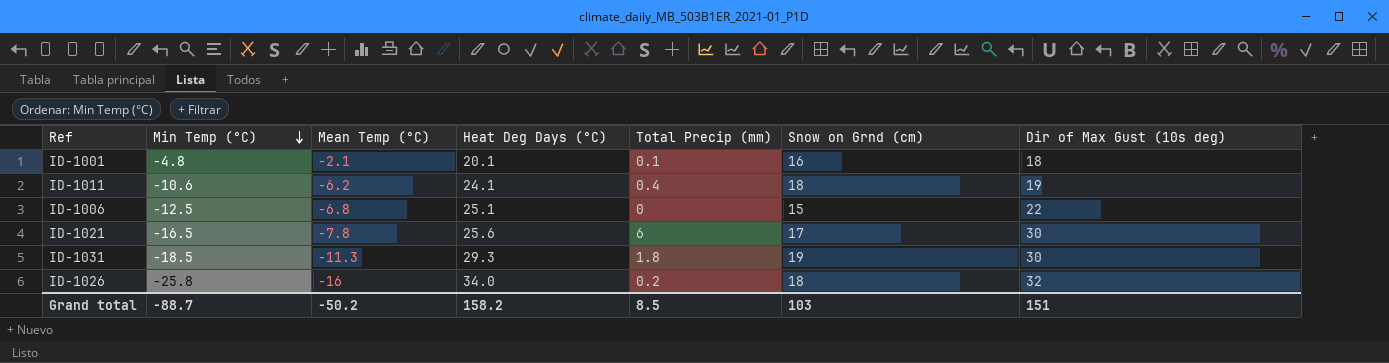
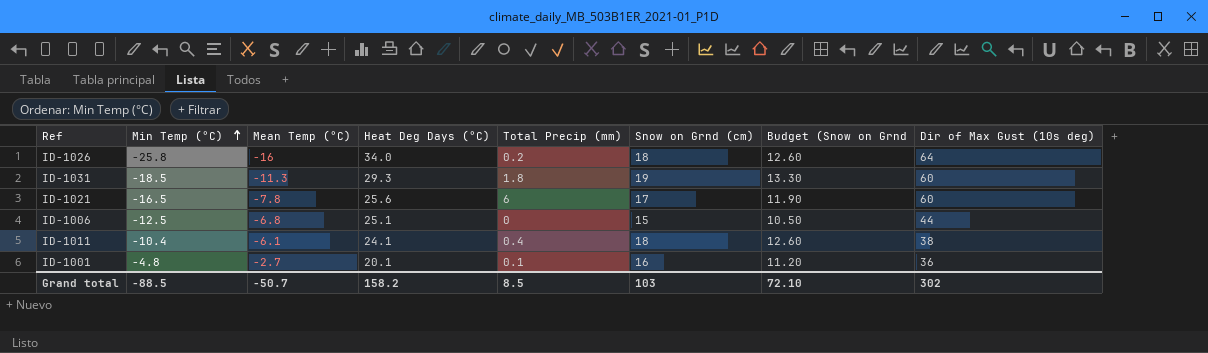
row order: Min Temp (°C) descending -> Min Temp (°C) ascending
column Budget (Snow on Grnd | formula: none -> [Snow on Grnd (cm)] * 0.7
ID-1026 | Dir of Max Gust (10s deg): 32 -> 64
ID-1031 | Dir of Max Gust (10s deg): 30 -> 60
ID-1021 | Dir of Max Gust (10s deg): 30 -> 60
ID-1006 | Dir of Max Gust (10s deg): 22 -> 44
ID-1011 | Min Temp (°C): -10.6 -> -10.4
ID-1011 | Mean Temp (°C): -6.2 -> -6.1
ID-1011 | Dir of Max Gust (10s deg): 19 -> 38
ID-1001 | Mean Temp (°C): -2.1 -> -2.7
ID-1001 | Dir of Max Gust (10s deg): 18 -> 36
Grand total | Min Temp (°C): -88.7 -> -88.5
Grand total | Mean Temp (°C): -50.2 -> -50.7
Grand total | Dir of Max Gust (10s deg): 151 -> 302

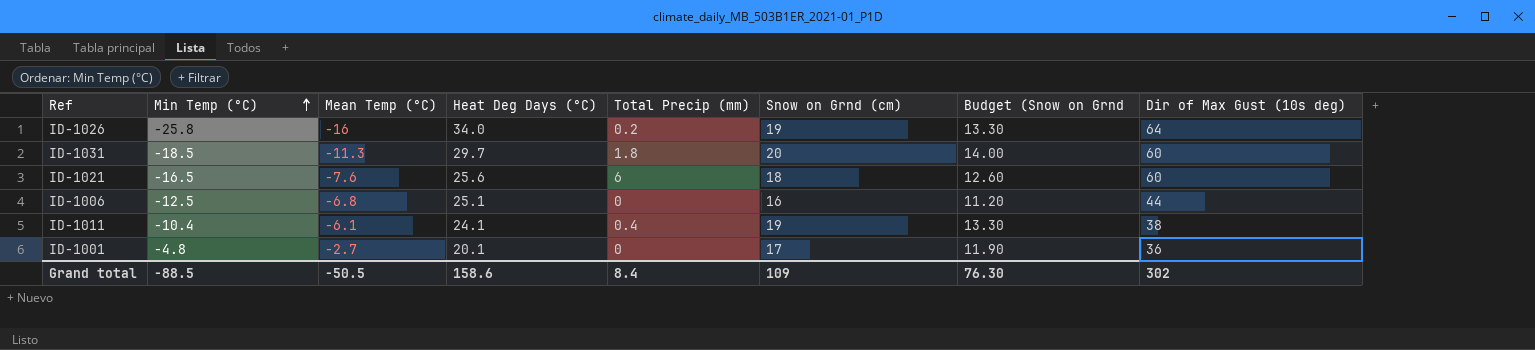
ID-1026 | Snow on Grnd (cm): 18 -> 19
ID-1026 | Budget (Snow on Grnd: 12.60 -> 13.30
ID-1031 | Heat Deg Days (°C): 29.3 -> 29.7
ID-1031 | Snow on Grnd (cm): 19 -> 20
ID-1031 | Budget (Snow on Grnd: 13.30 -> 14.00
ID-1021 | Mean Temp (°C): -7.8 -> -7.6
ID-1021 | Snow on Grnd (cm): 17 -> 18
ID-1021 | Budget (Snow on Grnd: 11.90 -> 12.60
ID-1006 | Snow on Grnd (cm): 15 -> 16
ID-1006 | Budget (Snow on Grnd: 10.50 -> 11.20
ID-1011 | Snow on Grnd (cm): 18 -> 19
ID-1011 | Budget (Snow on Grnd: 12.60 -> 13.30
ID-1001 | Total Precip (mm): 0.1 -> 0
ID-1001 | Snow on Grnd (cm): 16 -> 17
ID-1001 | Budget (Snow on Grnd: 11.20 -> 11.90
Grand total | Mean Temp (°C): -50.7 -> -50.5
Grand total | Heat Deg Days (°C): 158.2 -> 158.6
Grand total | Total Precip (mm): 8.5 -> 8.4
Grand total | Snow on Grnd (cm): 103 -> 109
Grand total | Budget (Snow on Grnd: 72.10 -> 76.30

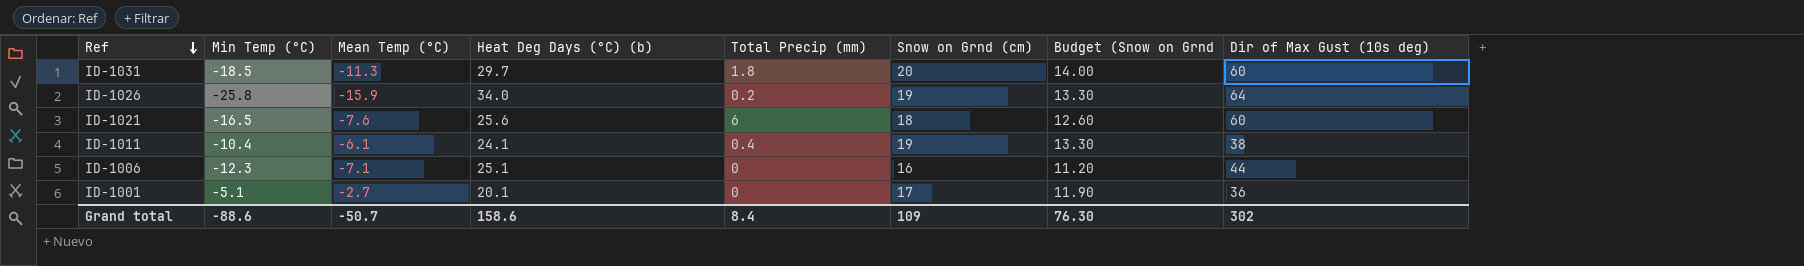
row order: Min Temp (°C) ascending -> Ref descending
column name: Heat Deg Days (°C) -> Heat Deg Days (°C) (b)
ID-1026 | Mean Temp (°C): -16 -> -15.9
ID-1006 | Min Temp (°C): -12.5 -> -12.3
ID-1006 | Mean Temp (°C): -6.8 -> -7.1
ID-1001 | Min Temp (°C): -4.8 -> -5.1
Grand total | Min Temp (°C): -88.5 -> -88.6
Grand total | Mean Temp (°C): -50.5 -> -50.7

